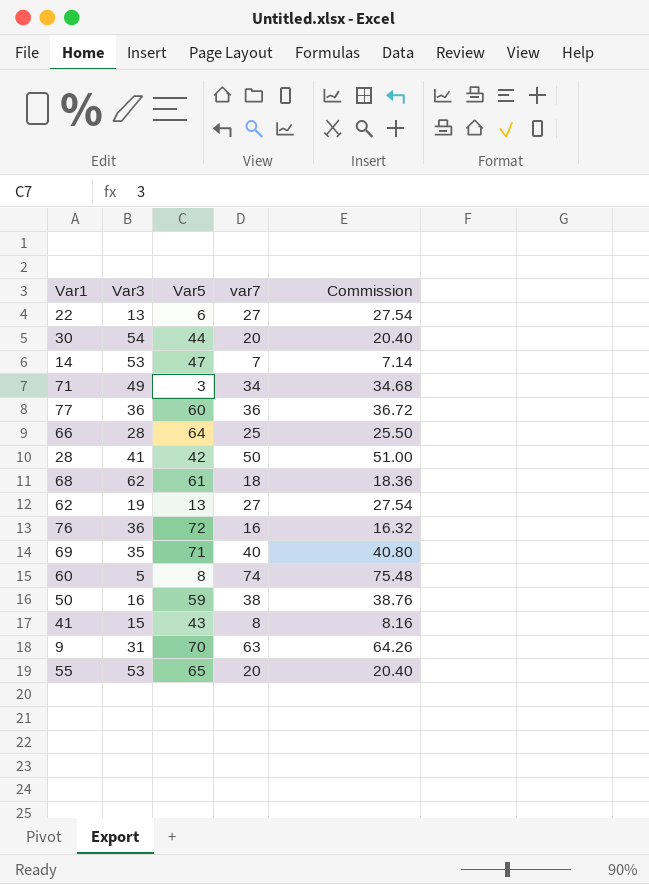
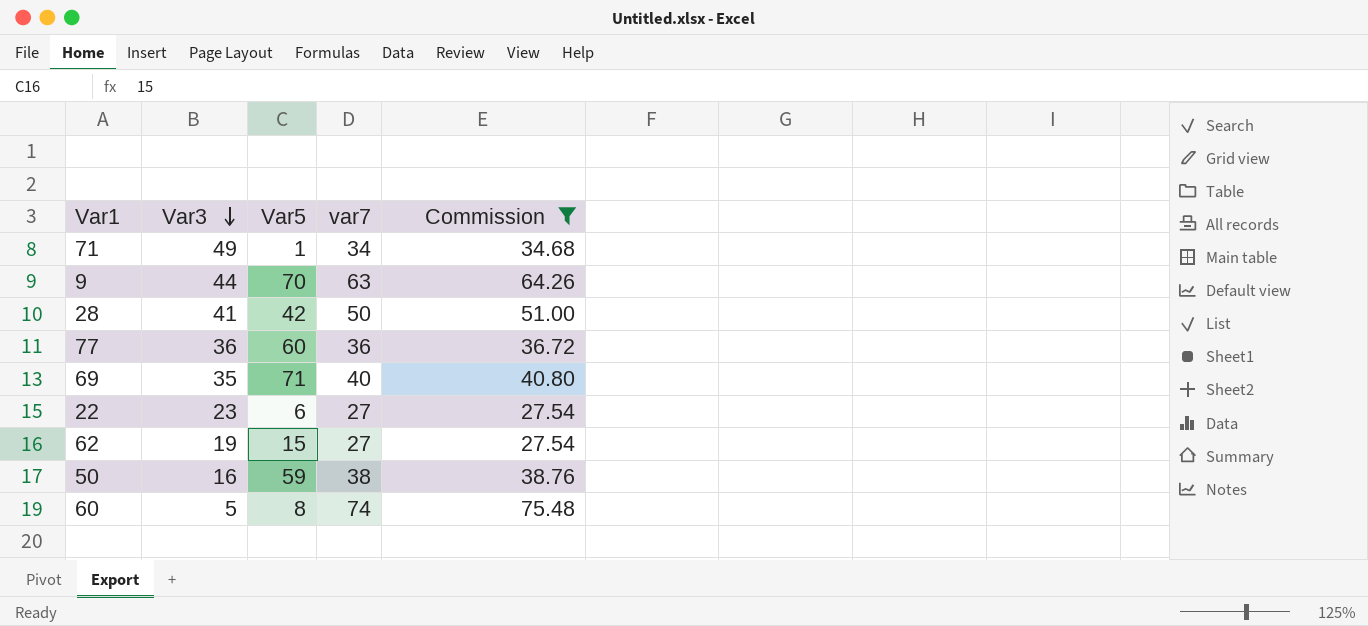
filter: none -> Commission >= 27.54
row order: none -> Var3 descending
71 | Var5: 3 -> 1
9 | Var3: 31 -> 44
22 | Var3: 13 -> 23
62 | Var5: 13 -> 15

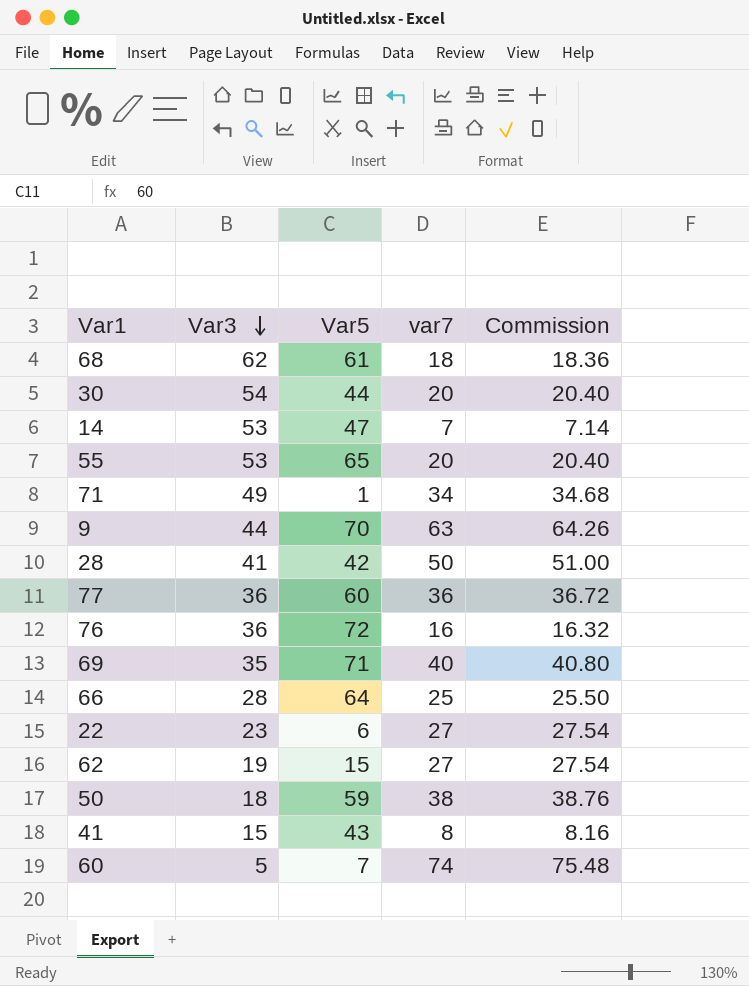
filter: Commission >= 27.54 -> none
50 | Var3: 16 -> 18
60 | Var5: 8 -> 7

